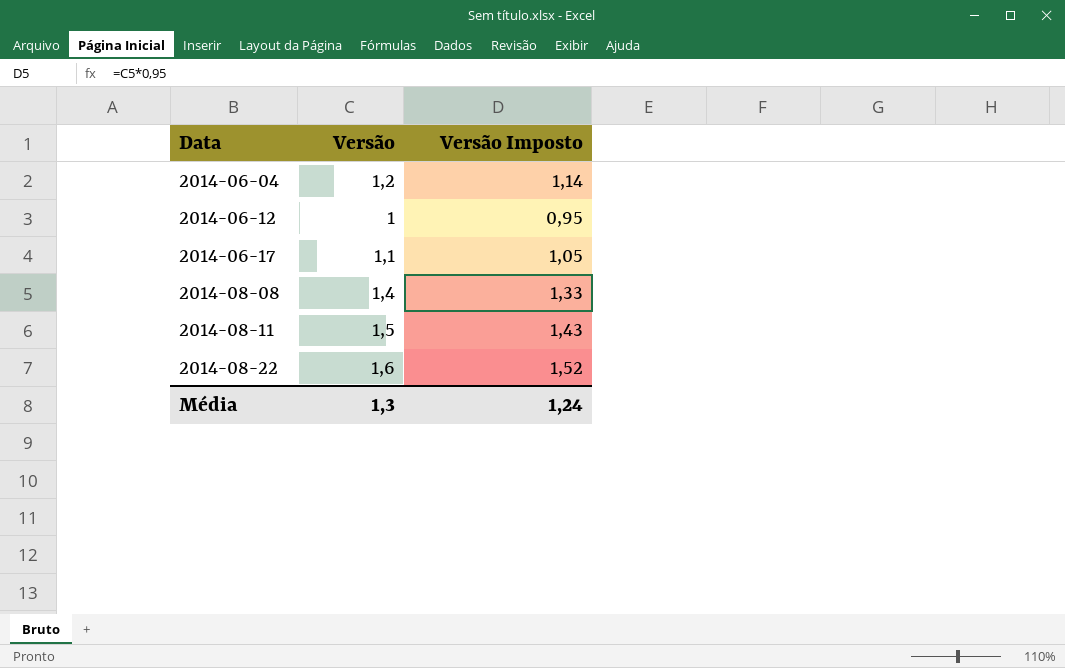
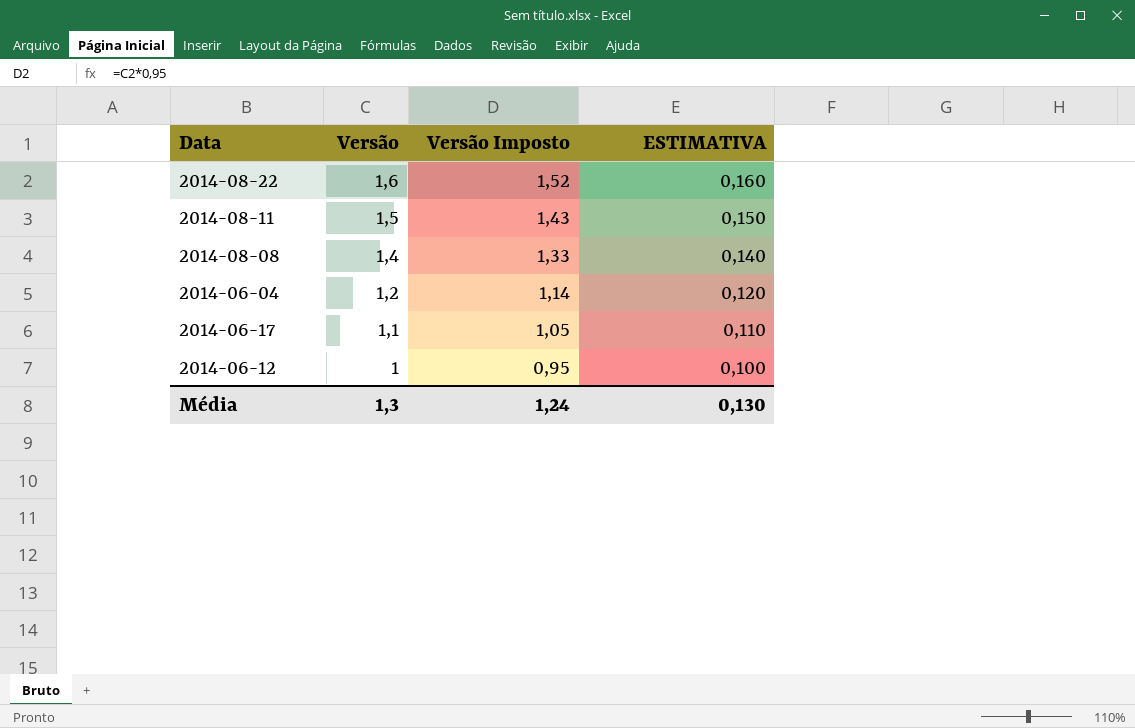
row order: Data ascending -> Versão descending
column ESTIMATIVA | formula: none -> [Versão] * 0,1

